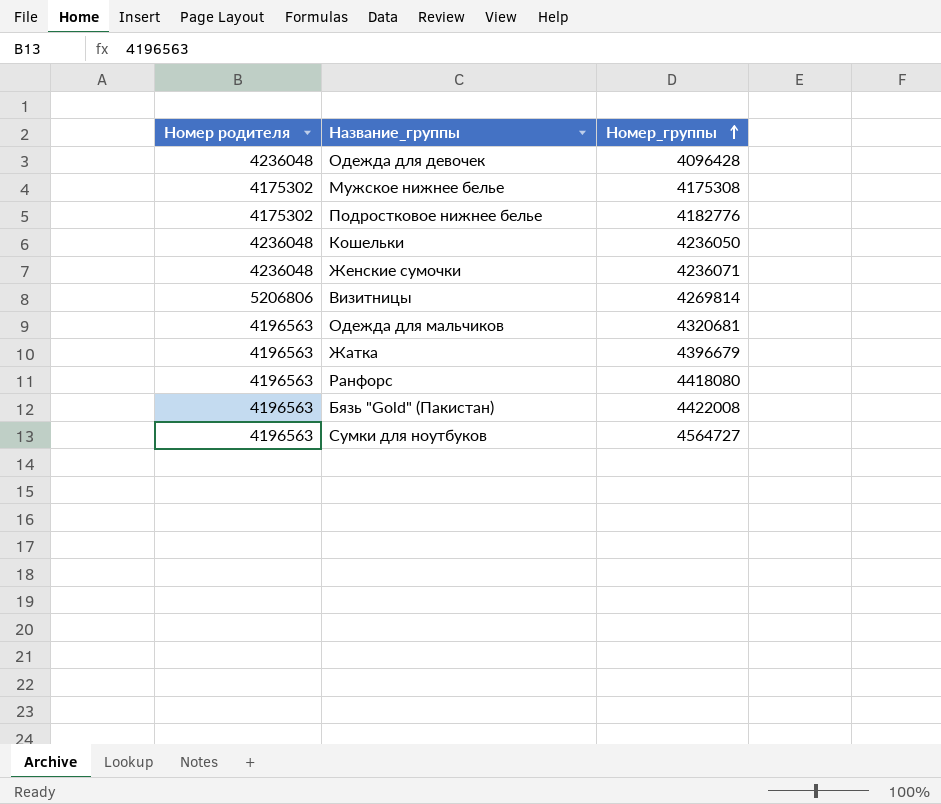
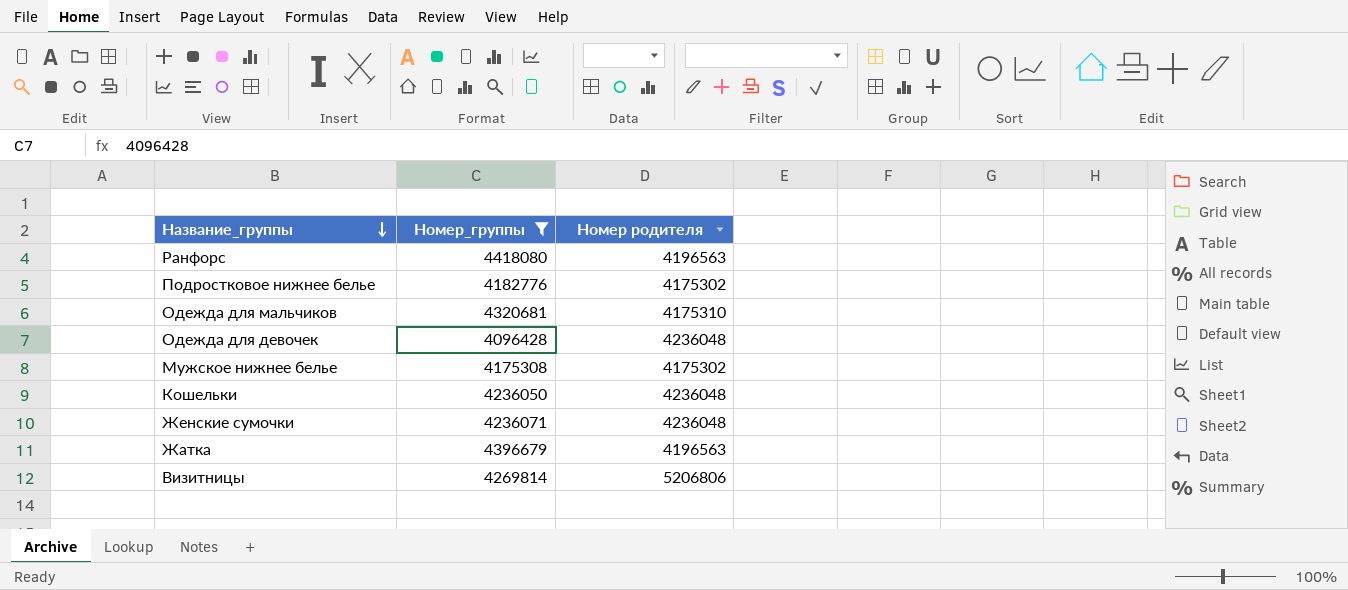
filter: none -> Номер_группы <= 4418080
row order: Номер_группы ascending -> Название_группы descending
column Номер родителя | position: 1 -> 3
Одежда для мальчиков | Номер родителя: 4196563 -> 4175310

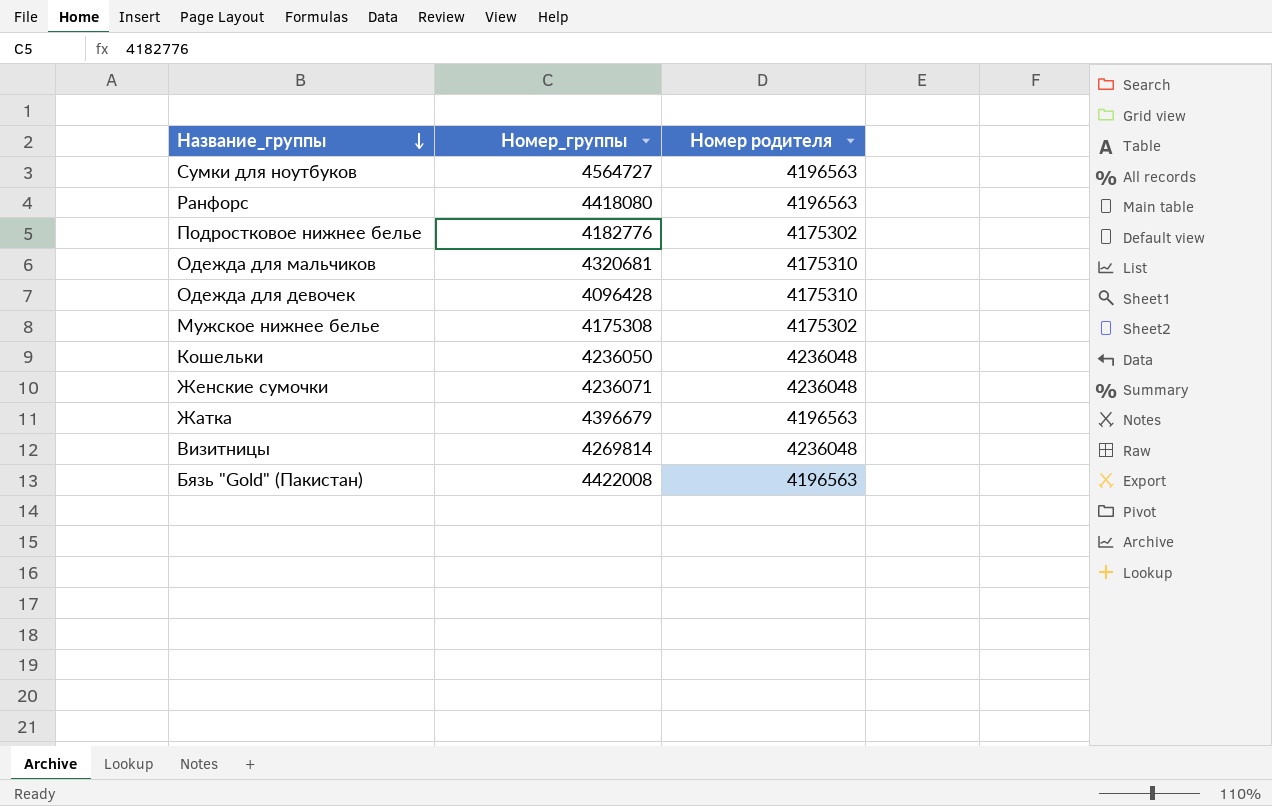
filter: Номер_группы <= 4418080 -> none
Одежда для девочек | Номер родителя: 4236048 -> 4175310
Визитницы | Номер родителя: 5206806 -> 4236048

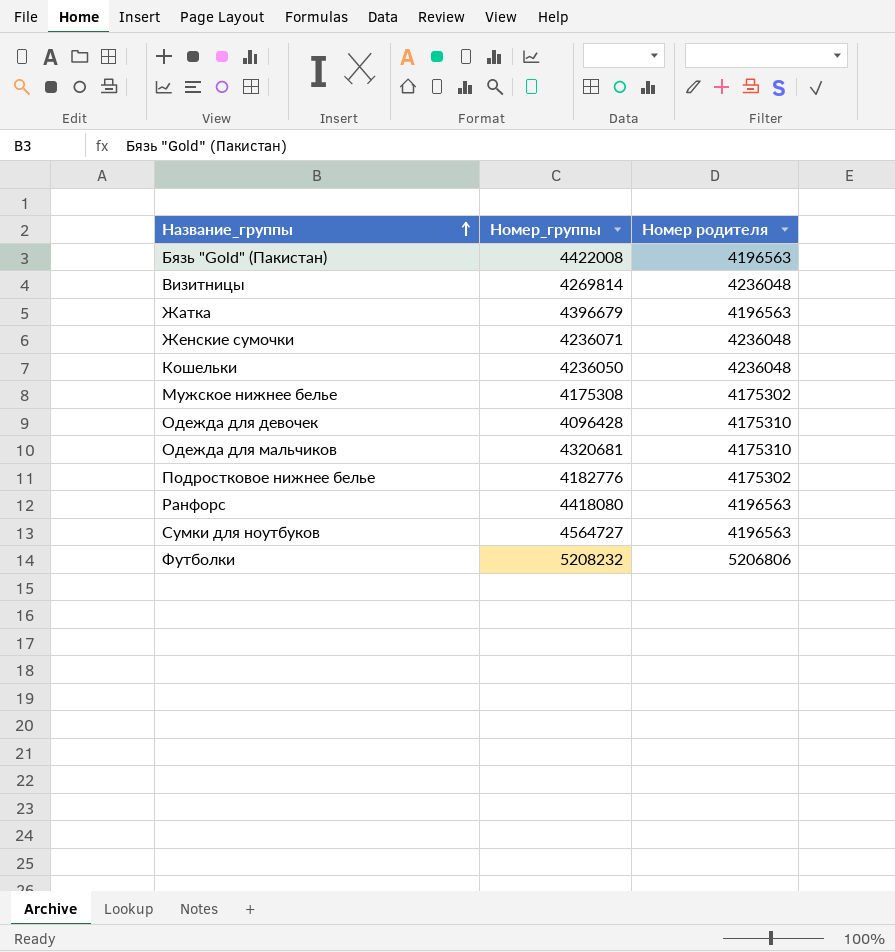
row order: Название_группы descending -> Название_группы ascending
row Футболки: none -> 5208232 | 5206806

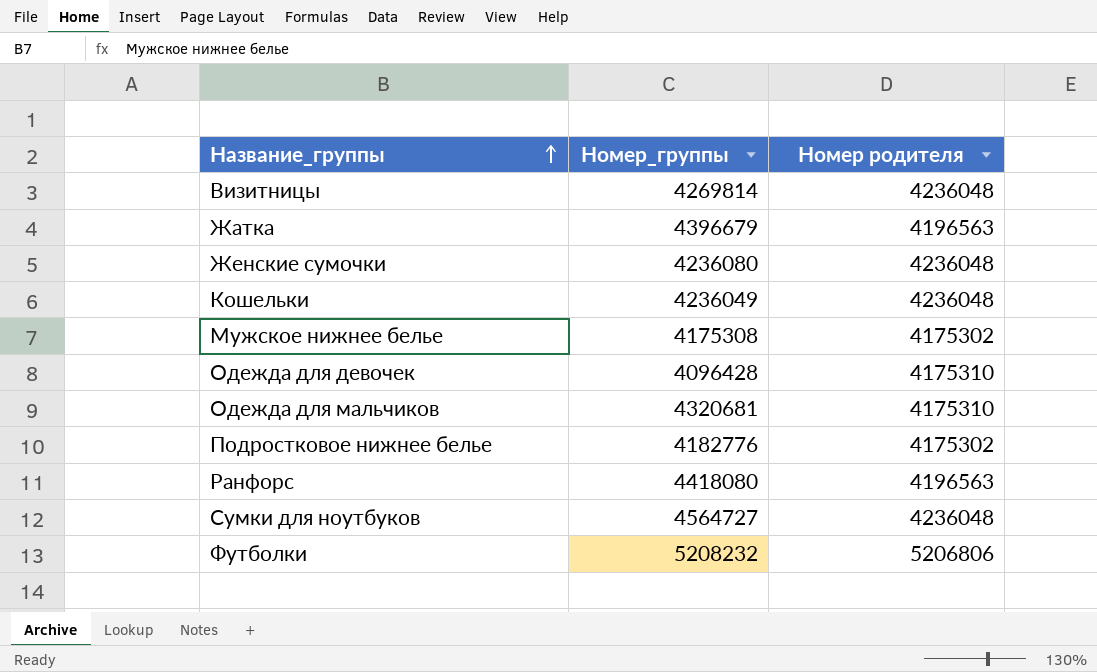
row Бязь "Gold" (Пакистан): 4422008 | 4196563 -> none
Женские сумочки | Номер_группы: 4236071 -> 4236080
Кошельки | Номер_группы: 4236050 -> 4236049
Сумки для ноутбуков | Номер родителя: 4196563 -> 4236048

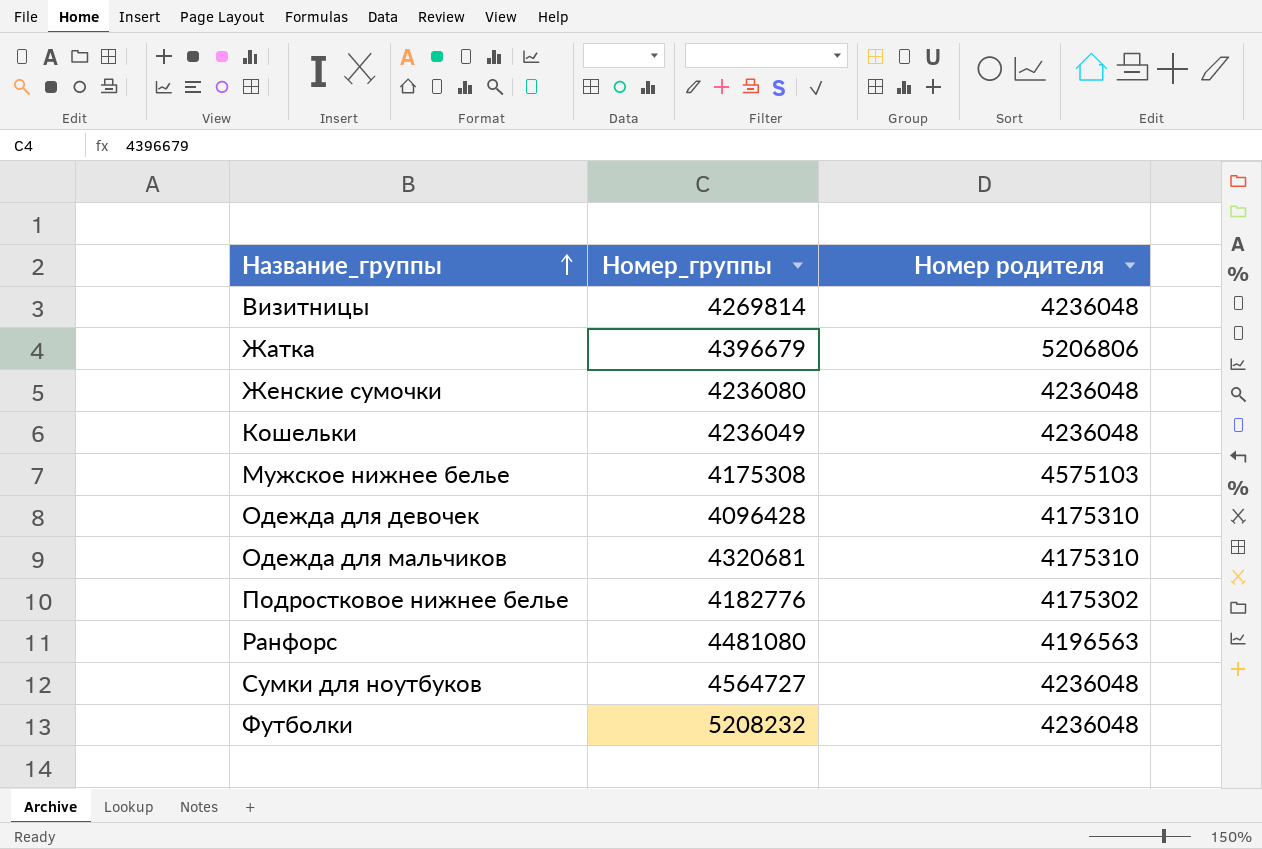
Жатка | Номер родителя: 4196563 -> 5206806
Мужское нижнее белье | Номер родителя: 4175302 -> 4575103
Ранфорс | Номер_группы: 4418080 -> 4481080
Футболки | Номер родителя: 5206806 -> 4236048

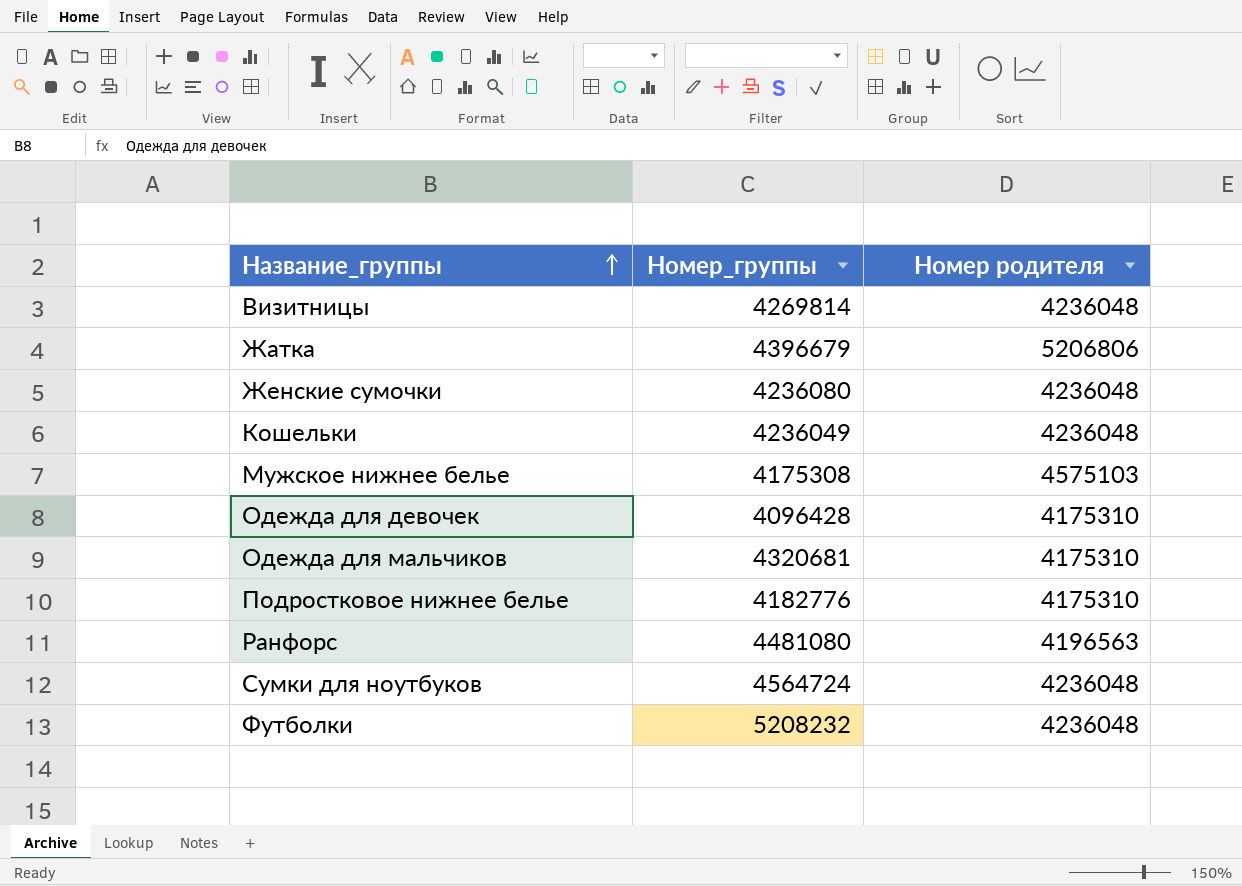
Подростковое нижнее белье | Номер родителя: 4175302 -> 4175310
Сумки для ноутбуков | Номер_группы: 4564727 -> 4564724

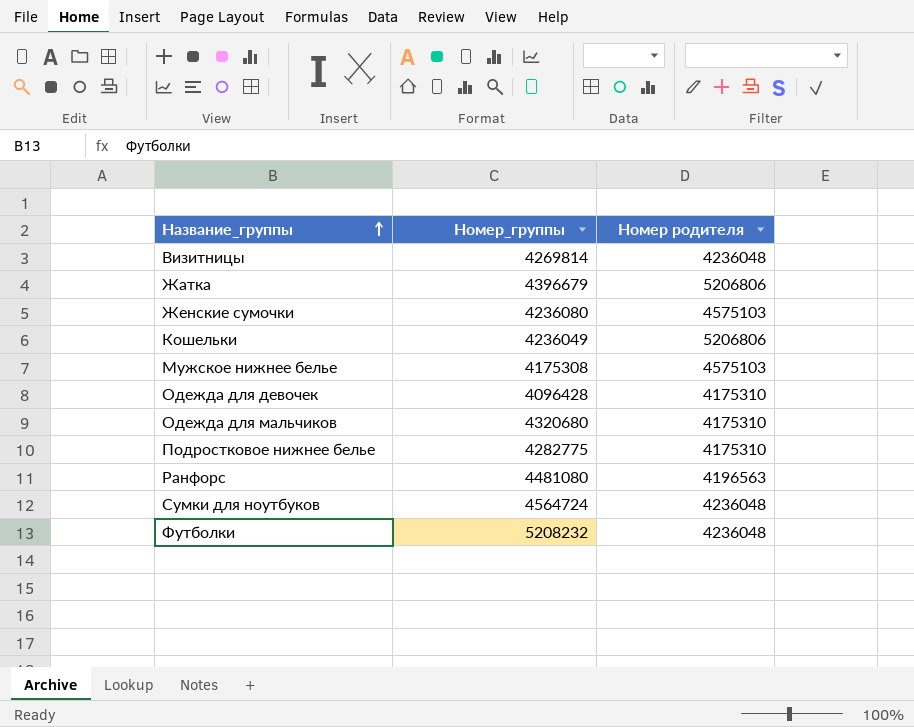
Женские сумочки | Номер родителя: 4236048 -> 4575103
Кошельки | Номер родителя: 4236048 -> 5206806
Одежда для мальчиков | Номер_группы: 4320681 -> 4320680
Подростковое нижнее белье | Номер_группы: 4182776 -> 4282775

